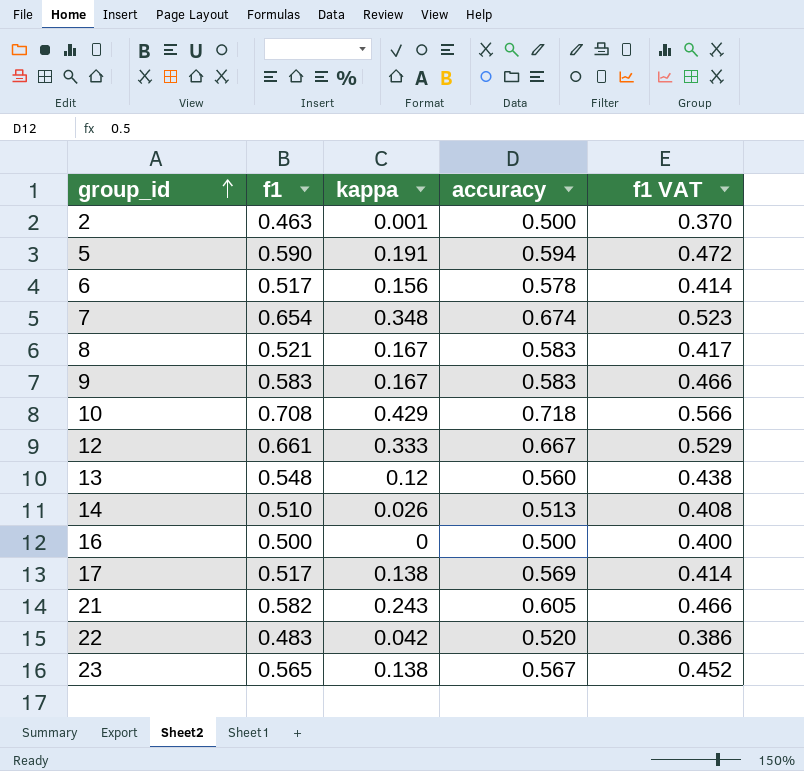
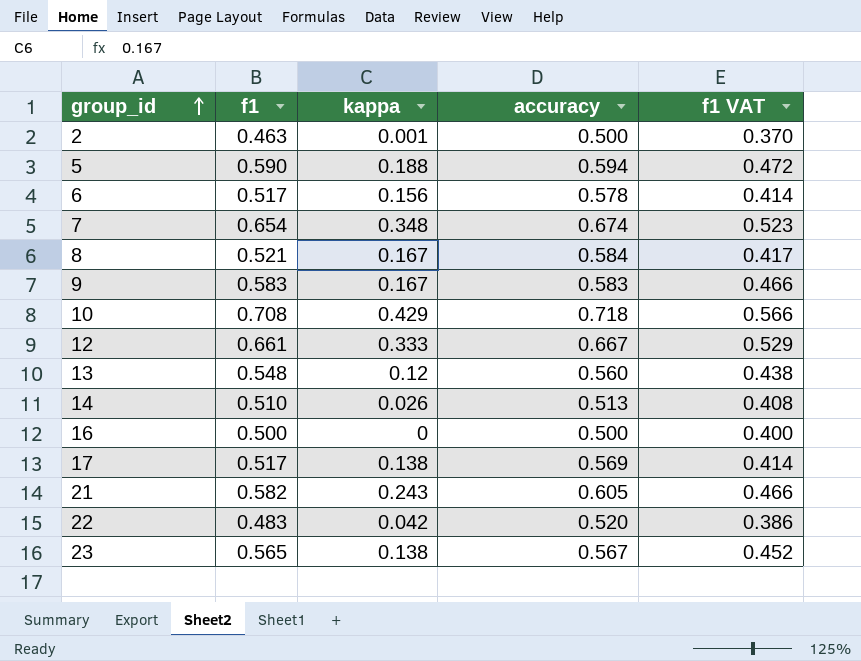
5 | kappa: 0.191 -> 0.188
8 | accuracy: 0.583 -> 0.584

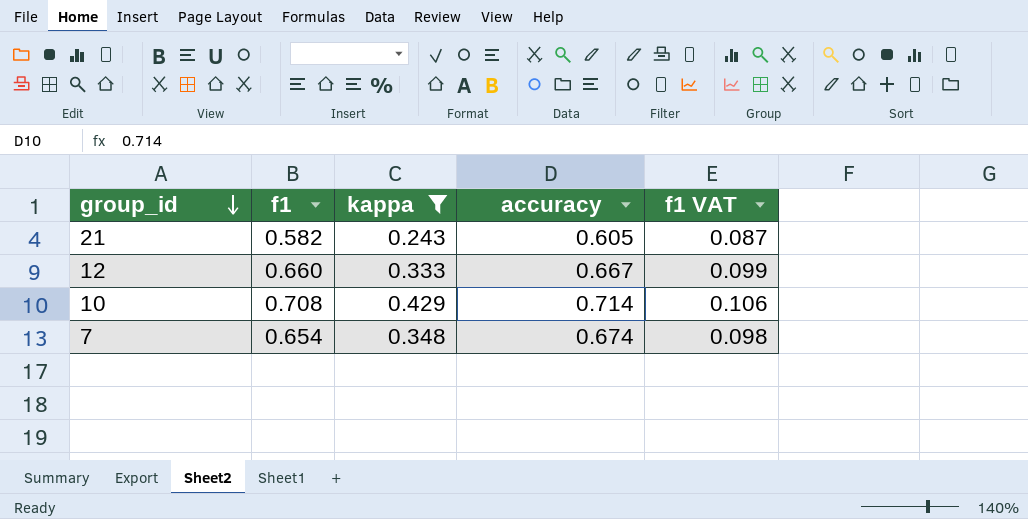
filter: none -> kappa >= 0.243
row order: group_id ascending -> group_id descending
column f1 VAT | formula: [f1] * 0.8 -> [f1] * 0.15
12 | f1: 0.661 -> 0.660
10 | accuracy: 0.718 -> 0.714

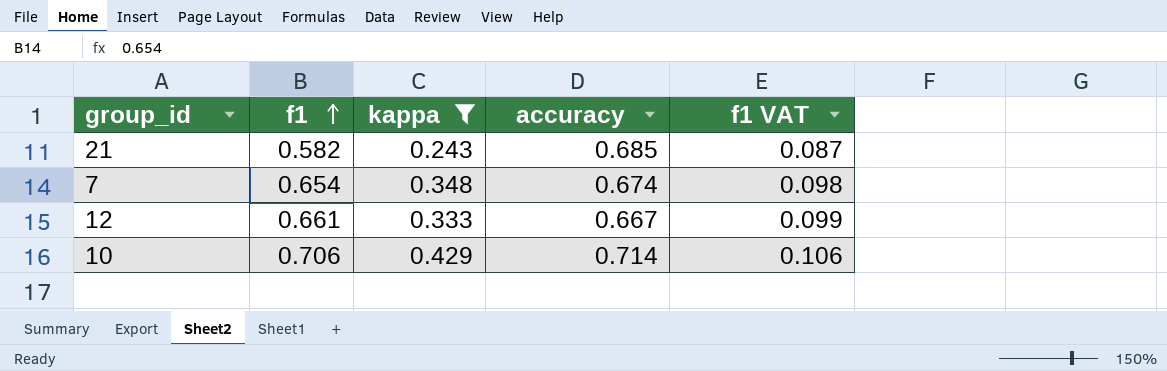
row order: group_id descending -> f1 ascending
21 | accuracy: 0.605 -> 0.685
12 | f1: 0.660 -> 0.661
10 | f1: 0.708 -> 0.706

